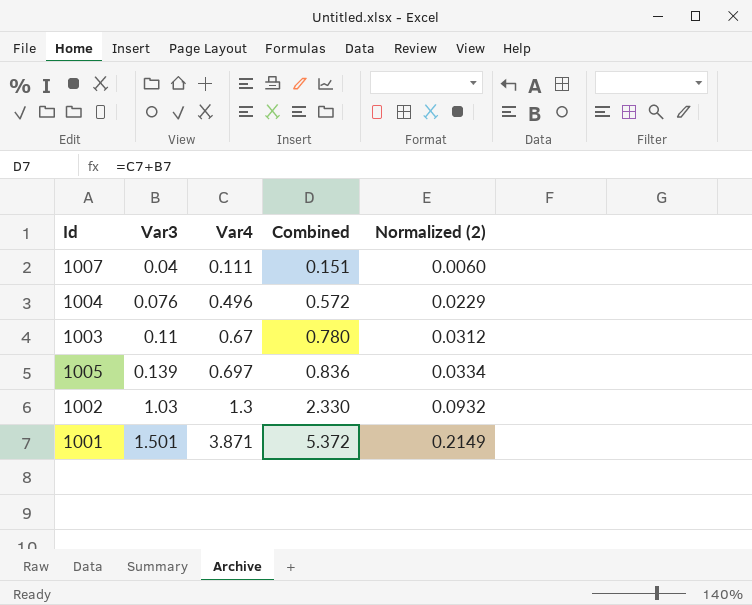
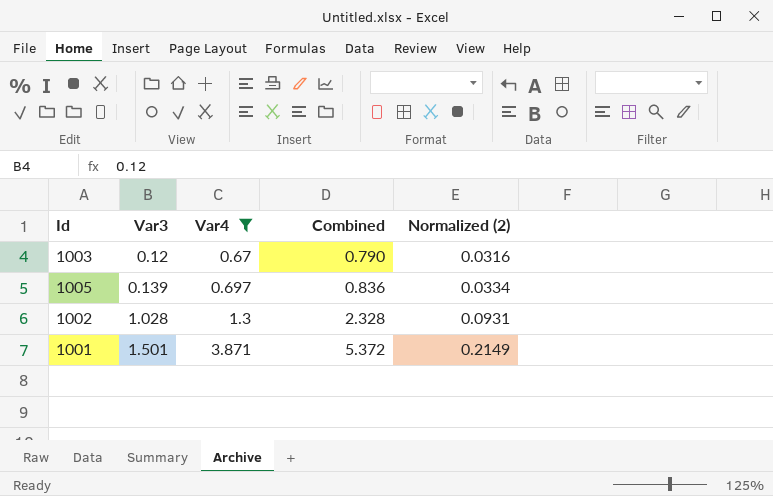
filter: none -> Var4 >= 0.67
1003 | Var3: 0.11 -> 0.12
1003 | Combined: 0.780 -> 0.790
1003 | Normalized (2): 0.0312 -> 0.0316
1002 | Var3: 1.03 -> 1.028
1002 | Combined: 2.330 -> 2.328
1002 | Normalized (2): 0.0932 -> 0.0931

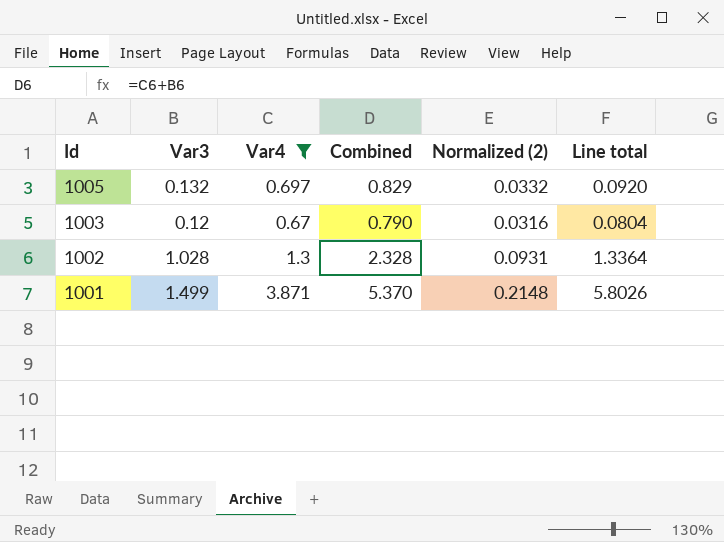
row order: Var3 ascending -> Id descending
column Line total | formula: none -> [Var3] * [Var4]
1005 | Var3: 0.139 -> 0.132
1005 | Combined: 0.836 -> 0.829
1005 | Normalized (2): 0.0334 -> 0.0332
1001 | Var3: 1.501 -> 1.499
1001 | Combined: 5.372 -> 5.370
1001 | Normalized (2): 0.2149 -> 0.2148

